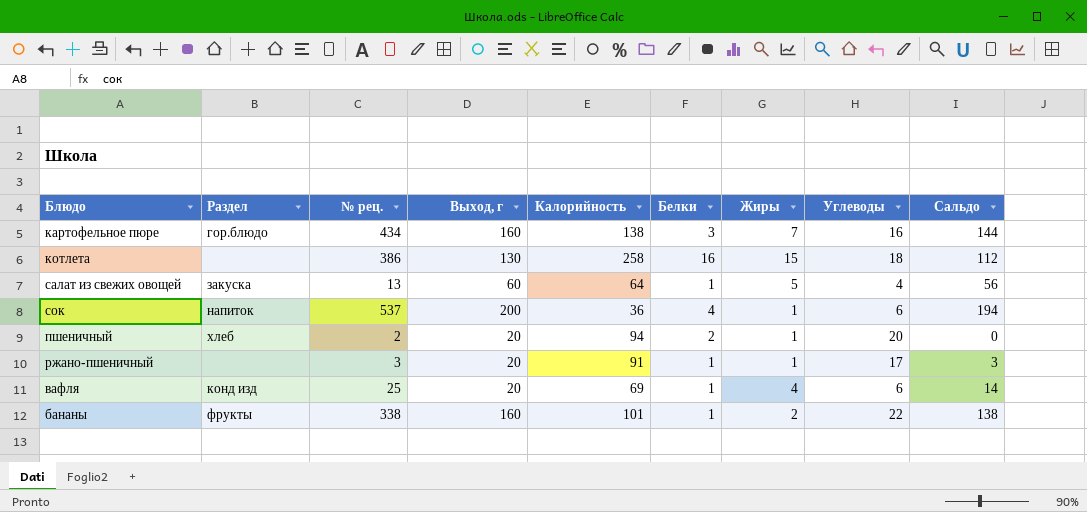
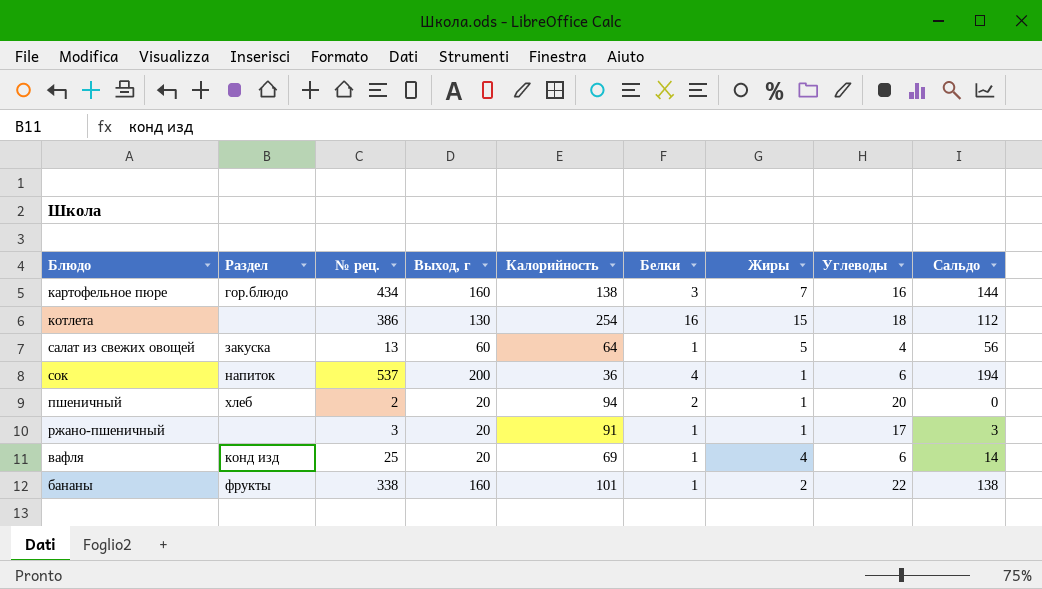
котлета | Калорийность: 258 -> 254

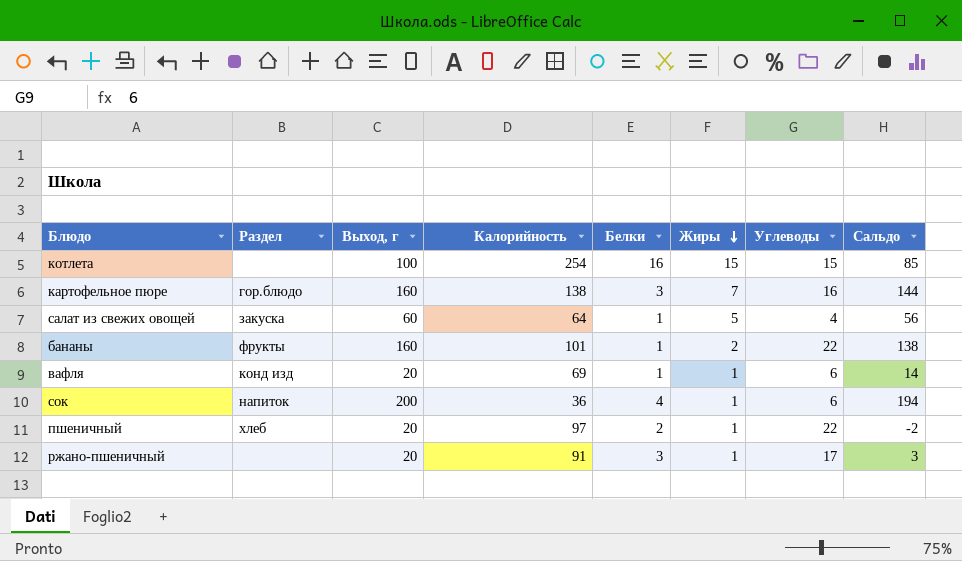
row order: none -> Жиры descending
column № рец. | position: 3 -> none
котлета | Выход, г: 130 -> 100
котлета | Углеводы: 18 -> 15
котлета | Сальдо: 112 -> 85
вафля | Жиры: 4 -> 1
пшеничный | Калорийность: 94 -> 97
пшеничный | Углеводы: 20 -> 22
пшеничный | Сальдо: 0 -> -2
ржано-пшеничный | Белки: 1 -> 3

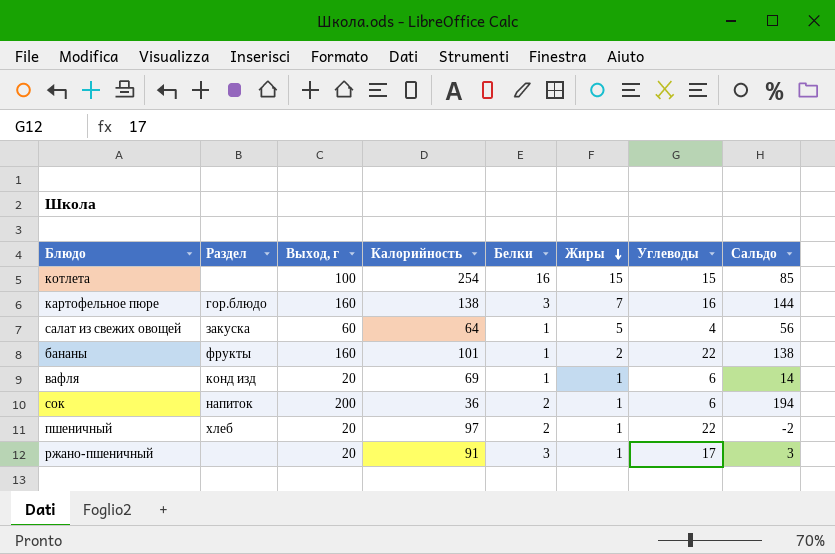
сок | Белки: 4 -> 2

